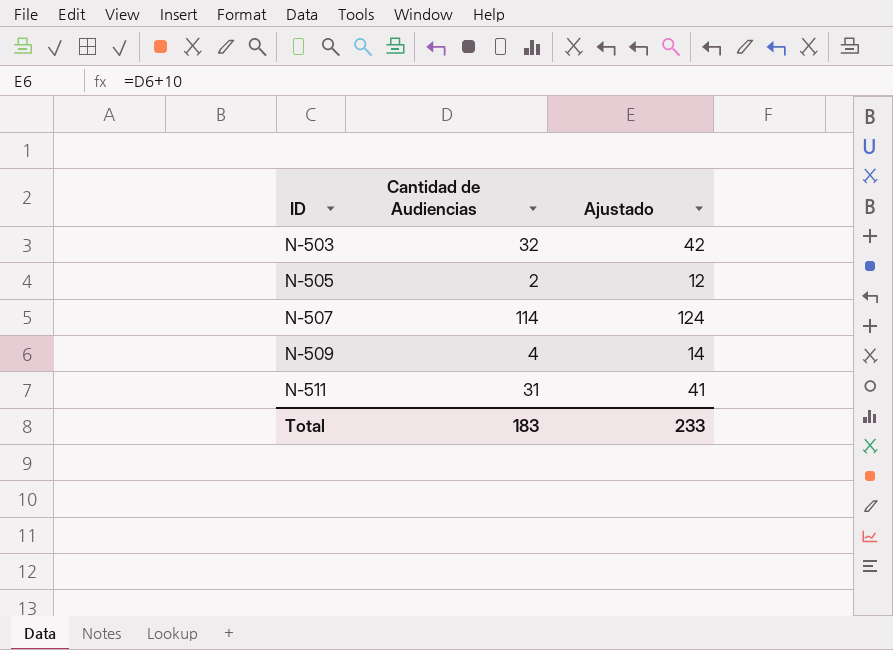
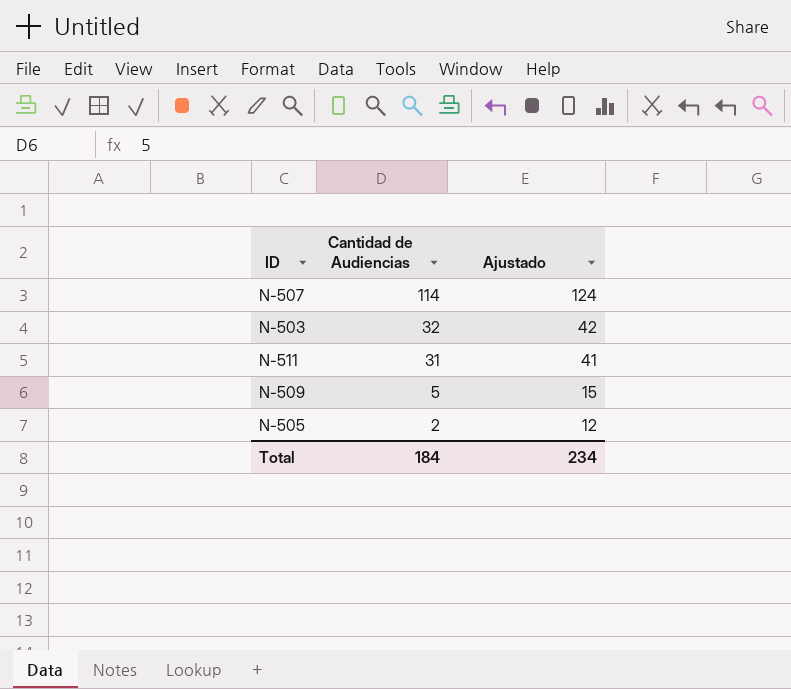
row order: ID ascending -> Cantidad de Audiencias descending
N-509 | Cantidad de Audiencias: 4 -> 5
N-509 | Ajustado: 14 -> 15
Total | Cantidad de Audiencias: 183 -> 184
Total | Ajustado: 233 -> 234

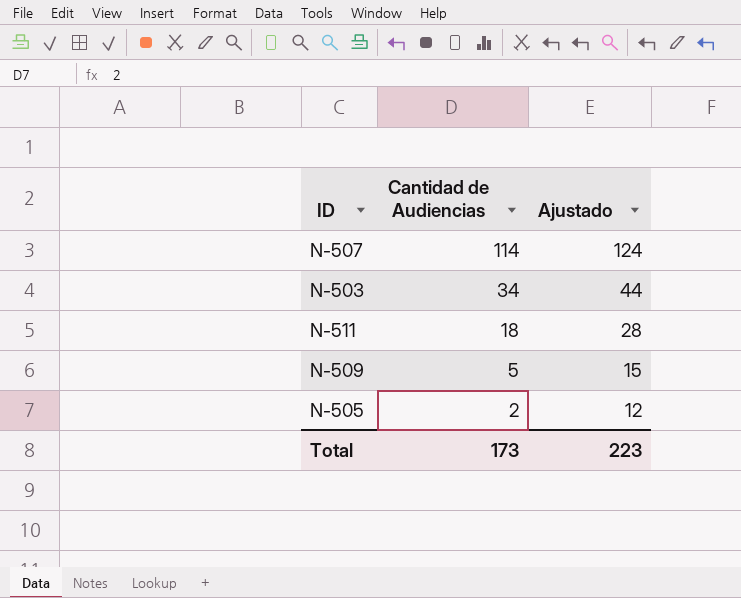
N-503 | Cantidad de Audiencias: 32 -> 34
N-503 | Ajustado: 42 -> 44
N-511 | Cantidad de Audiencias: 31 -> 18
N-511 | Ajustado: 41 -> 28
Total | Cantidad de Audiencias: 184 -> 173
Total | Ajustado: 234 -> 223

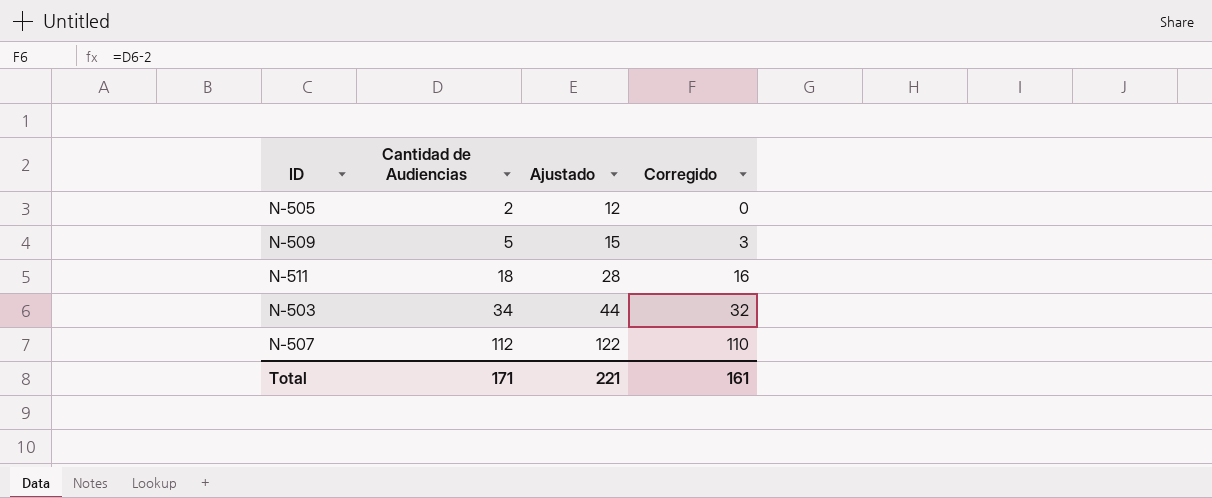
row order: Cantidad de Audiencias descending -> Cantidad de Audiencias ascending
column Corregido | formula: none -> [Cantidad de Audiencias] - 2
N-507 | Cantidad de Audiencias: 114 -> 112
N-507 | Ajustado: 124 -> 122
Total | Cantidad de Audiencias: 173 -> 171
Total | Ajustado: 223 -> 221

